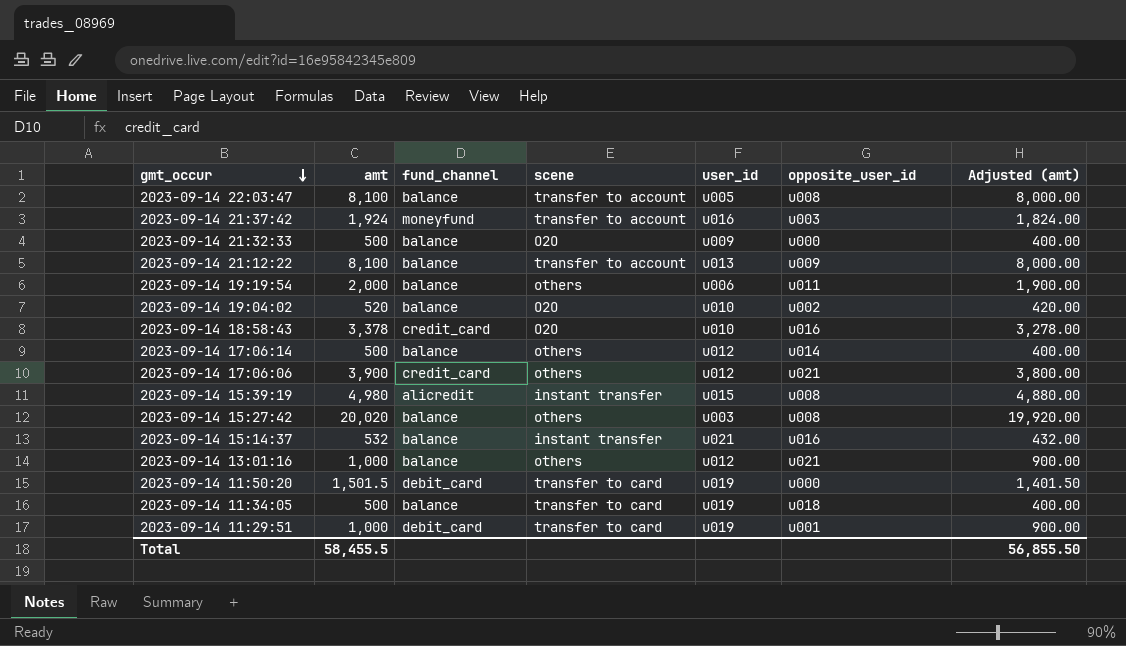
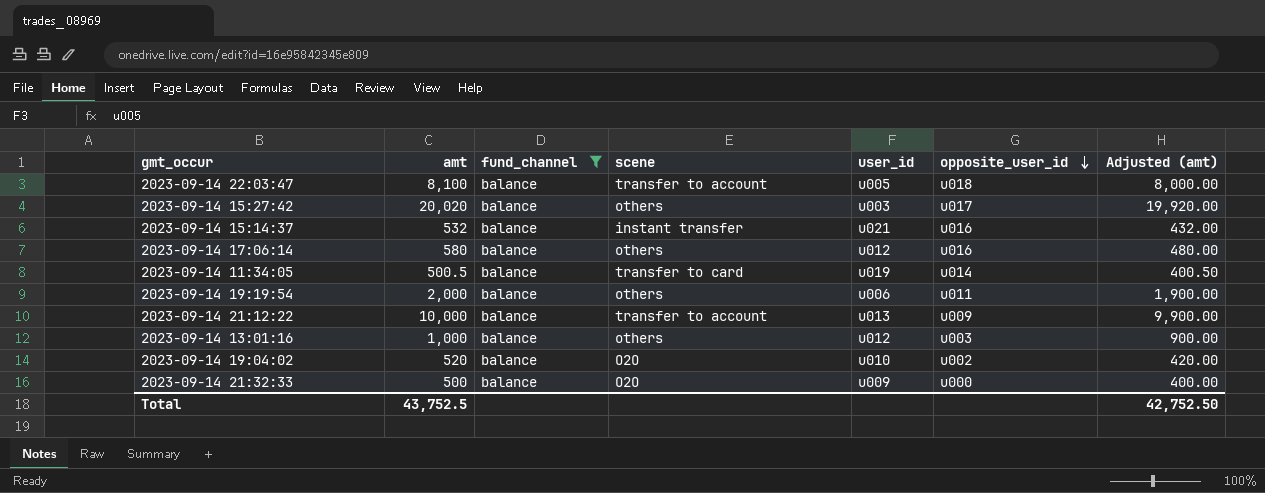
filter: none -> fund_channel = balance
row order: gmt_occur descending -> opposite_user_id descending
2023-09-14 22:03:47 | opposite_user_id: u008 -> u018
2023-09-14 15:27:42 | opposite_user_id: u008 -> u017
2023-09-14 17:06:14 | amt: 500 -> 580
2023-09-14 17:06:14 | opposite_user_id: u014 -> u016
2023-09-14 17:06:14 | Adjusted (amt): 400.00 -> 480.00
2023-09-14 11:34:05 | amt: 500 -> 500.5
2023-09-14 11:34:05 | opposite_user_id: u018 -> u014
2023-09-14 11:34:05 | Adjusted (amt): 400.00 -> 400.50
2023-09-14 21:12:22 | amt: 8,100 -> 10,000
2023-09-14 21:12:22 | Adjusted (amt): 8,000.00 -> 9,900.00
2023-09-14 13:01:16 | opposite_user_id: u021 -> u003
Total | amt: 58,455.5 -> 43,752.5
Total | Adjusted (amt): 56,855.50 -> 42,752.50

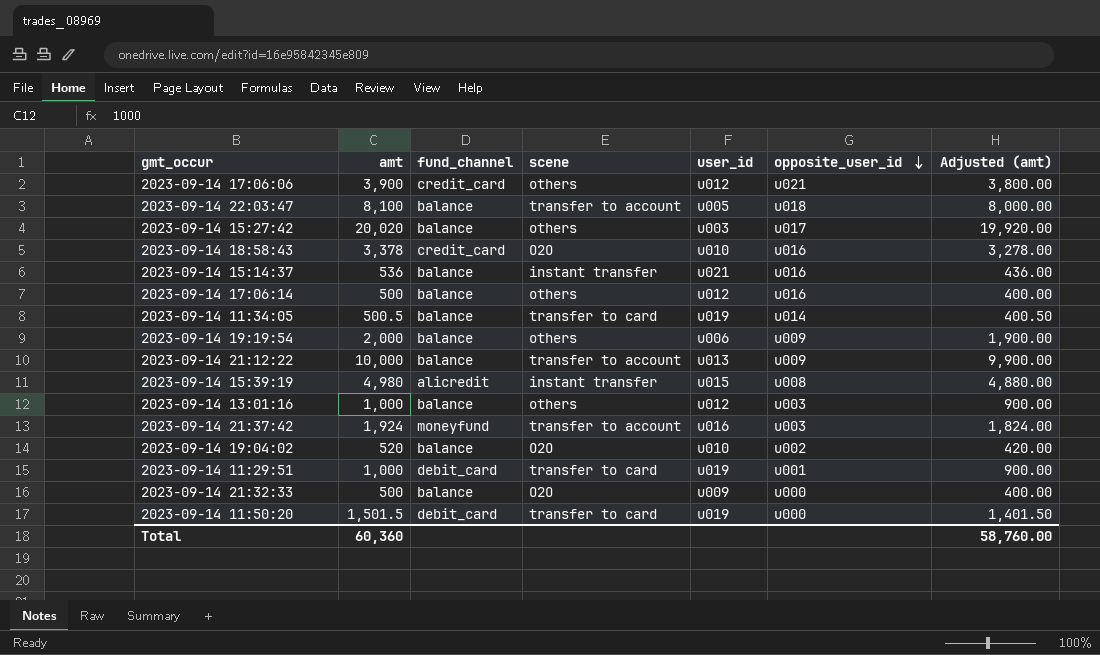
filter: fund_channel = balance -> none
2023-09-14 15:14:37 | amt: 532 -> 536
2023-09-14 15:14:37 | Adjusted (amt): 432.00 -> 436.00
2023-09-14 17:06:14 | amt: 580 -> 500
2023-09-14 17:06:14 | Adjusted (amt): 480.00 -> 400.00
2023-09-14 19:19:54 | opposite_user_id: u011 -> u009
Total | amt: 43,752.5 -> 60,360
Total | Adjusted (amt): 42,752.50 -> 58,760.00

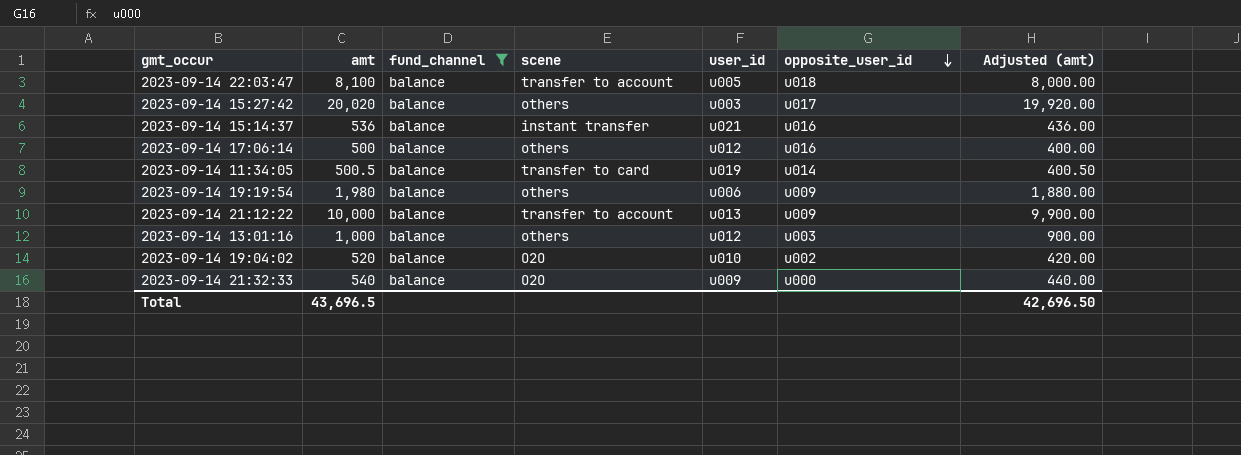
filter: none -> fund_channel = balance
2023-09-14 19:19:54 | amt: 2,000 -> 1,980
2023-09-14 19:19:54 | Adjusted (amt): 1,900.00 -> 1,880.00
2023-09-14 21:32:33 | amt: 500 -> 540
2023-09-14 21:32:33 | Adjusted (amt): 400.00 -> 440.00
Total | amt: 60,360 -> 43,696.5
Total | Adjusted (amt): 58,760.00 -> 42,696.50

